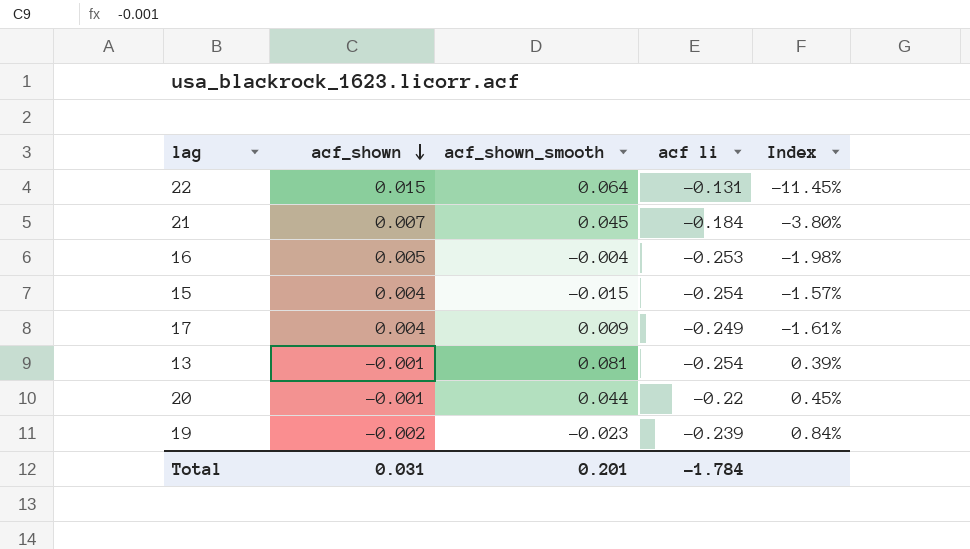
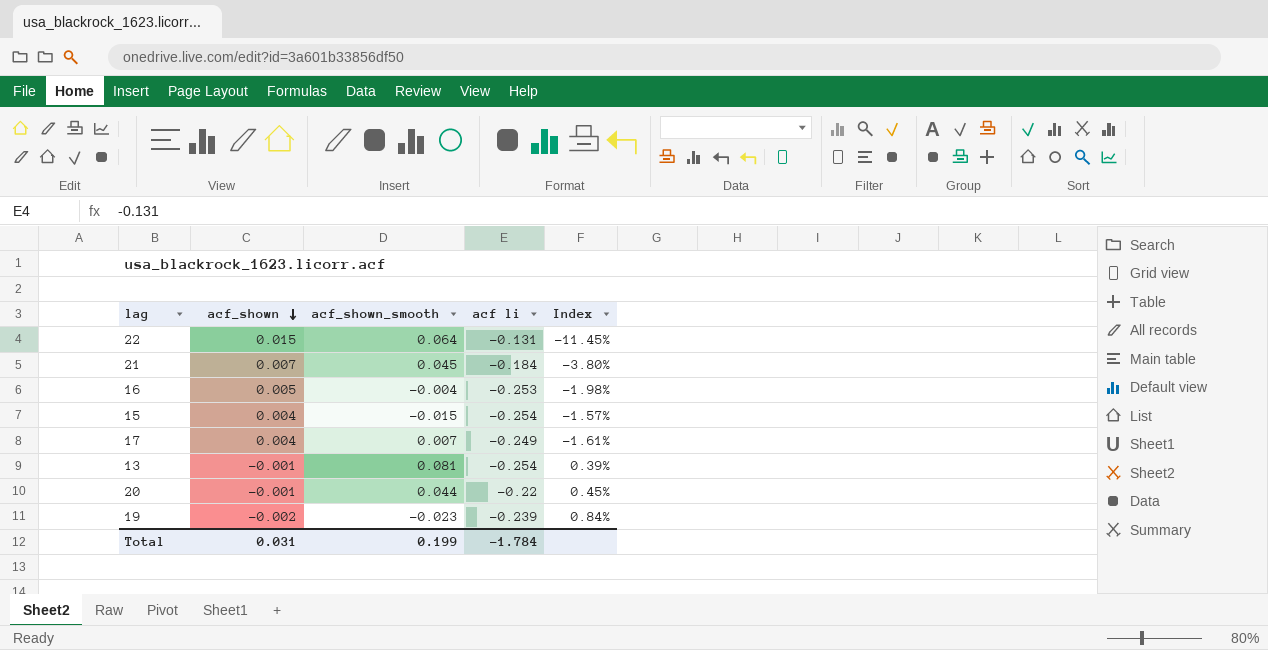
17 | acf_shown_smooth: 0.009 -> 0.007
Total | acf_shown_smooth: 0.201 -> 0.199

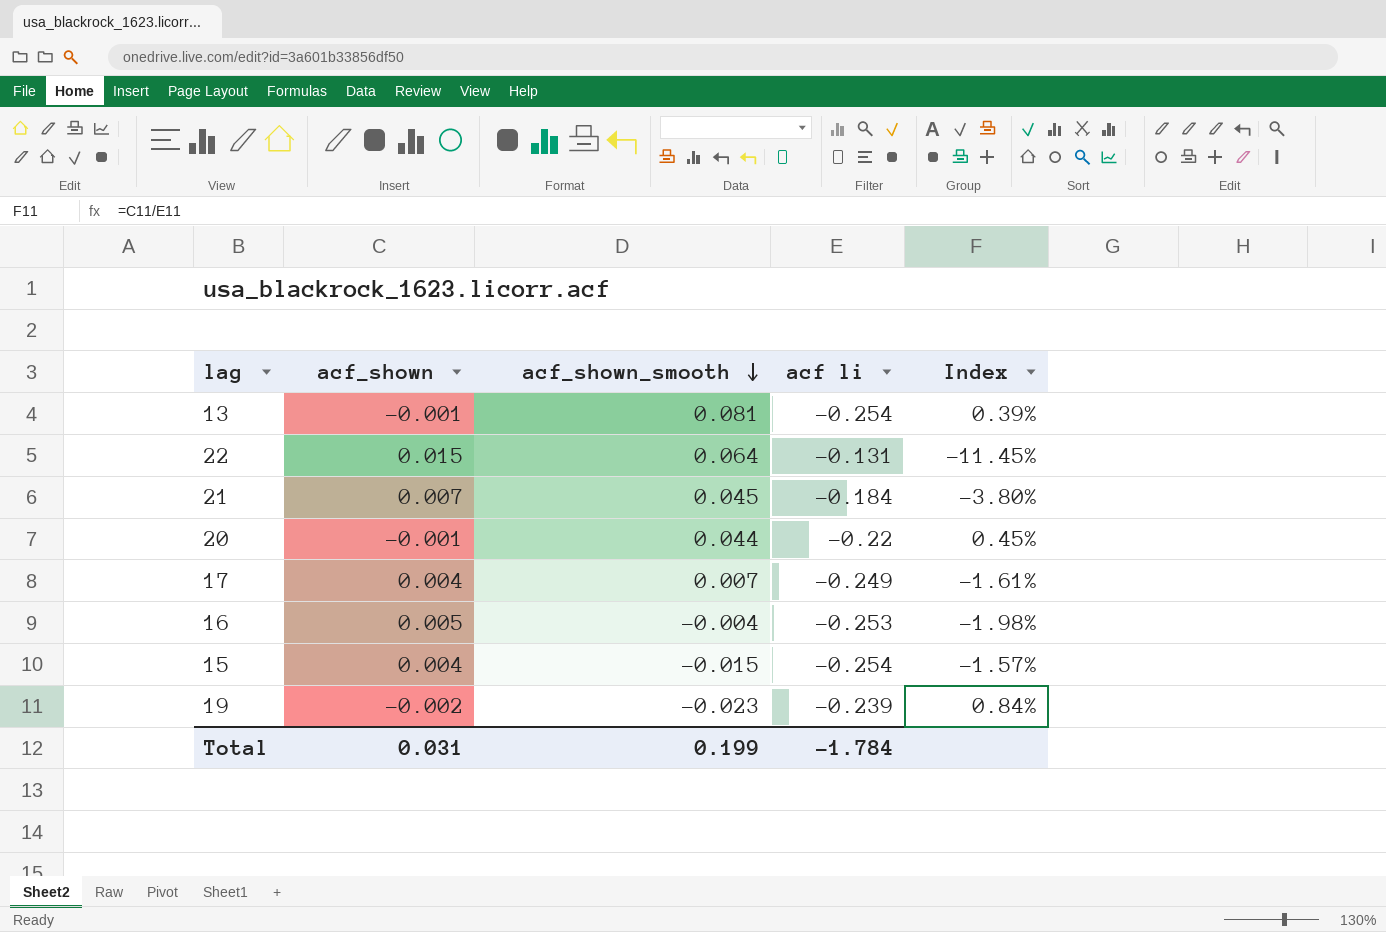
row order: acf_shown descending -> acf_shown_smooth descending

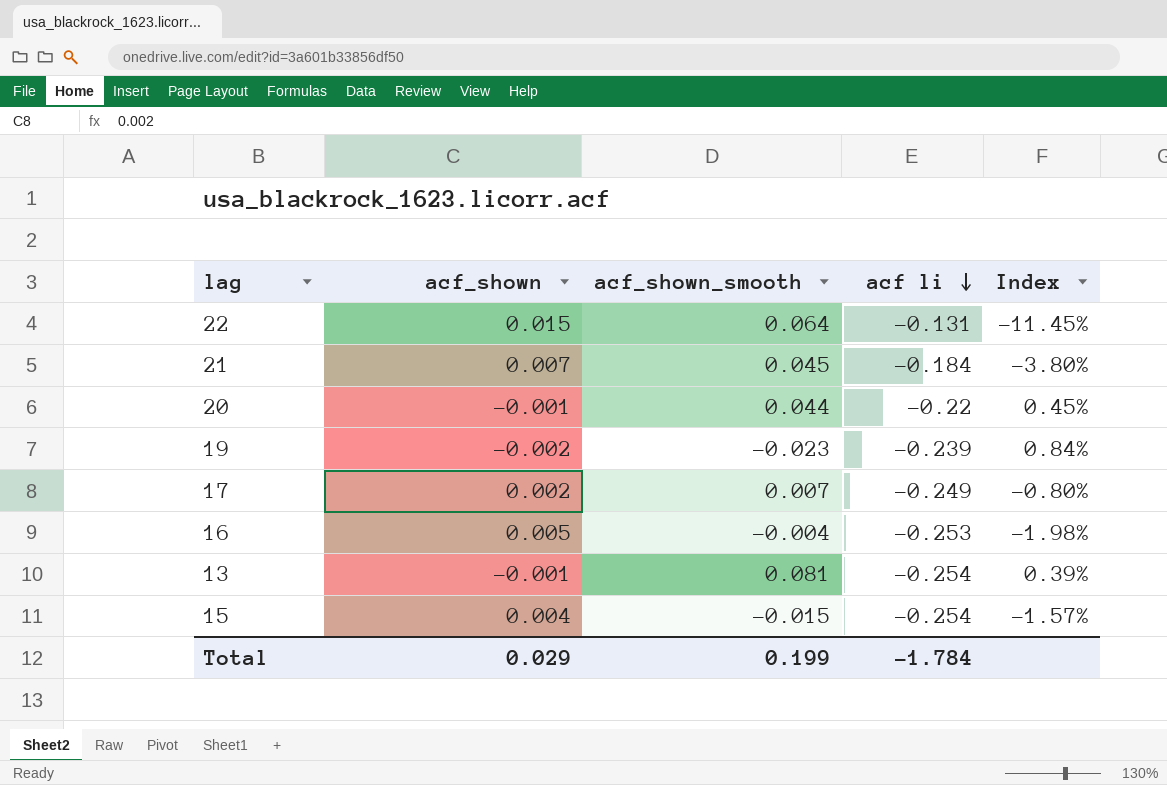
row order: acf_shown_smooth descending -> acf li descending
17 | acf_shown: 0.004 -> 0.002
17 | Index: -1.61% -> -0.80%
Total | acf_shown: 0.031 -> 0.029

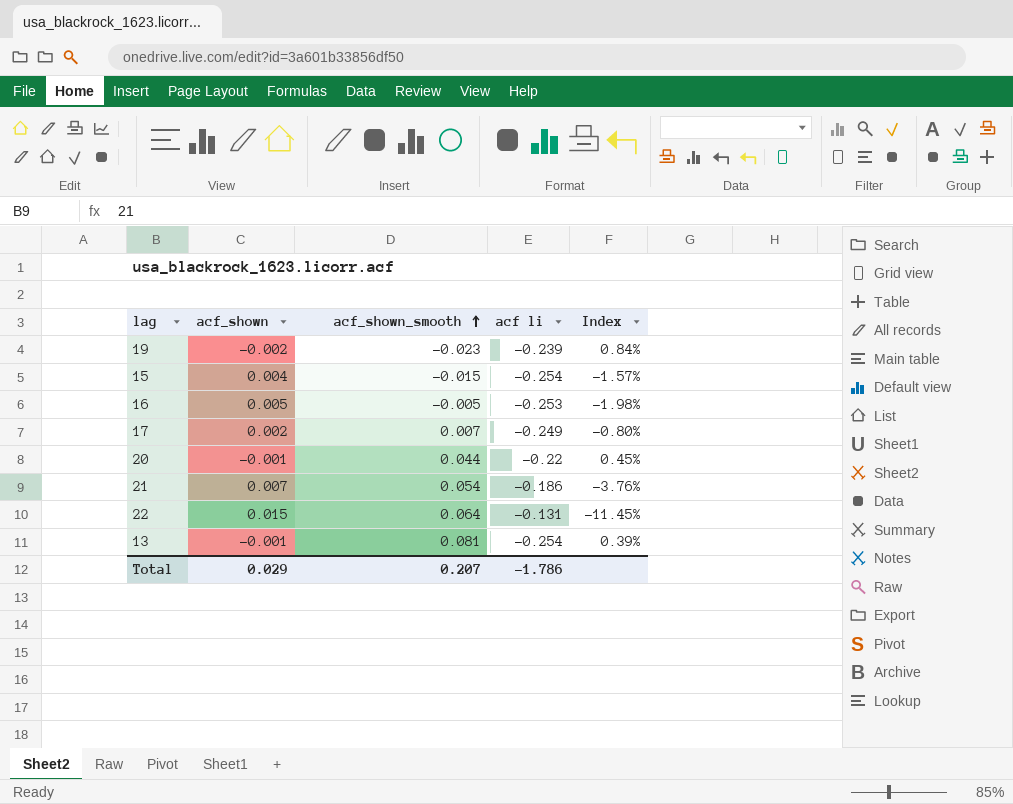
row order: acf li descending -> acf_shown_smooth ascending
16 | acf_shown_smooth: -0.004 -> -0.005
21 | acf_shown_smooth: 0.045 -> 0.054
21 | acf li: -0.184 -> -0.186
21 | Index: -3.80% -> -3.76%
Total | acf_shown_smooth: 0.199 -> 0.207
Total | acf li: -1.784 -> -1.786

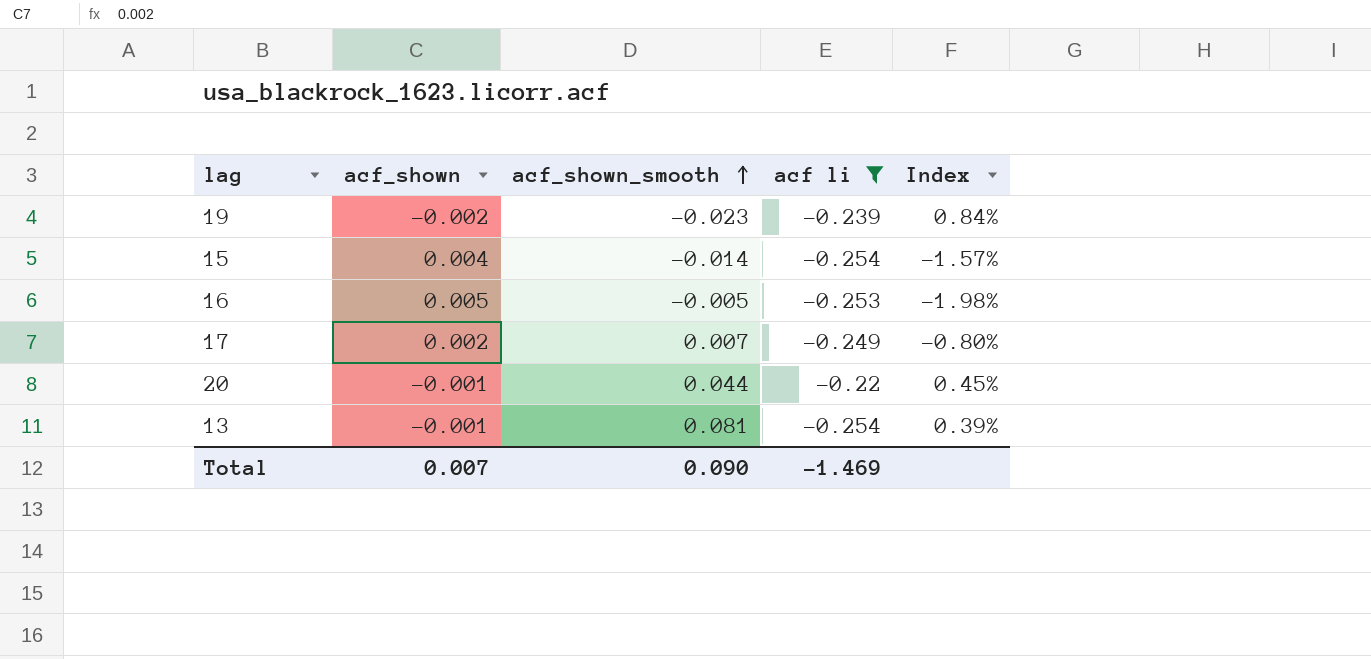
filter: none -> acf li <= -0.22
15 | acf_shown_smooth: -0.015 -> -0.014
Total | acf_shown: 0.029 -> 0.007
Total | acf_shown_smooth: 0.207 -> 0.090
Total | acf li: -1.786 -> -1.469

